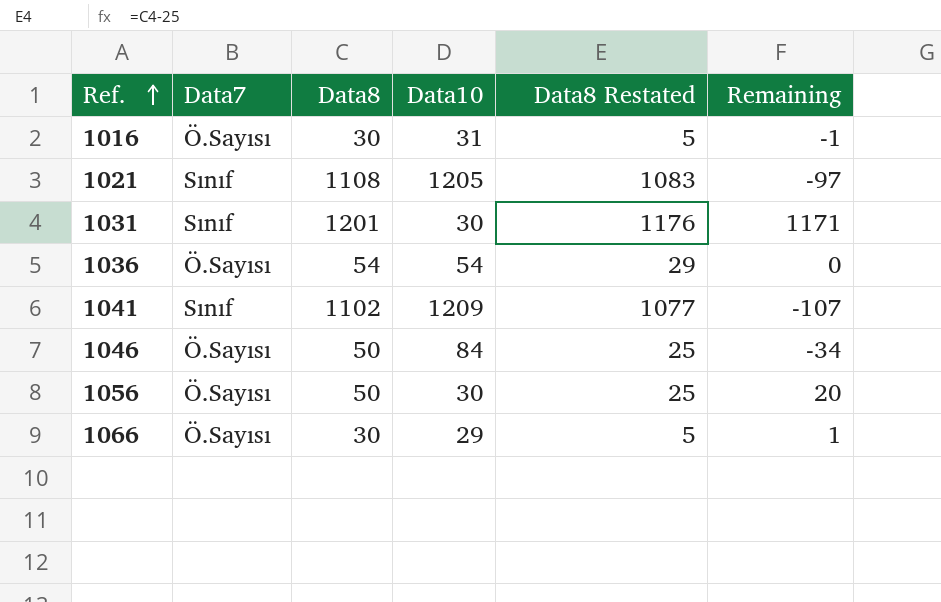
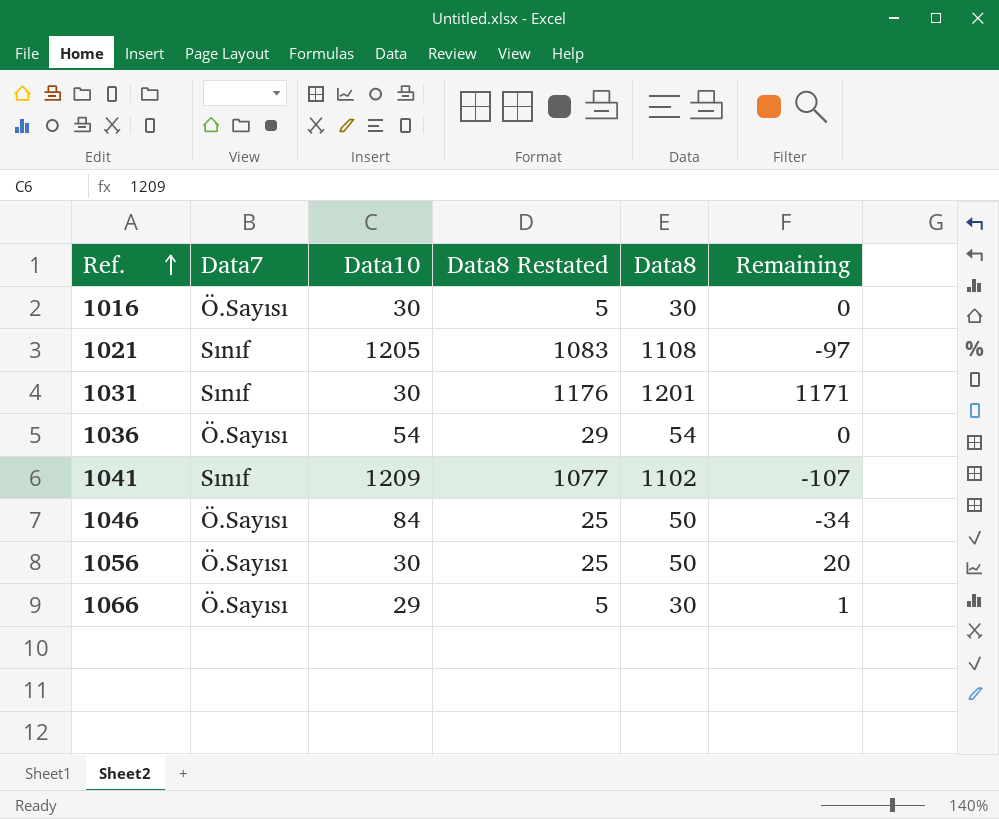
column Data8 | position: 3 -> 5
1016 | Data10: 31 -> 30
1016 | Remaining: -1 -> 0

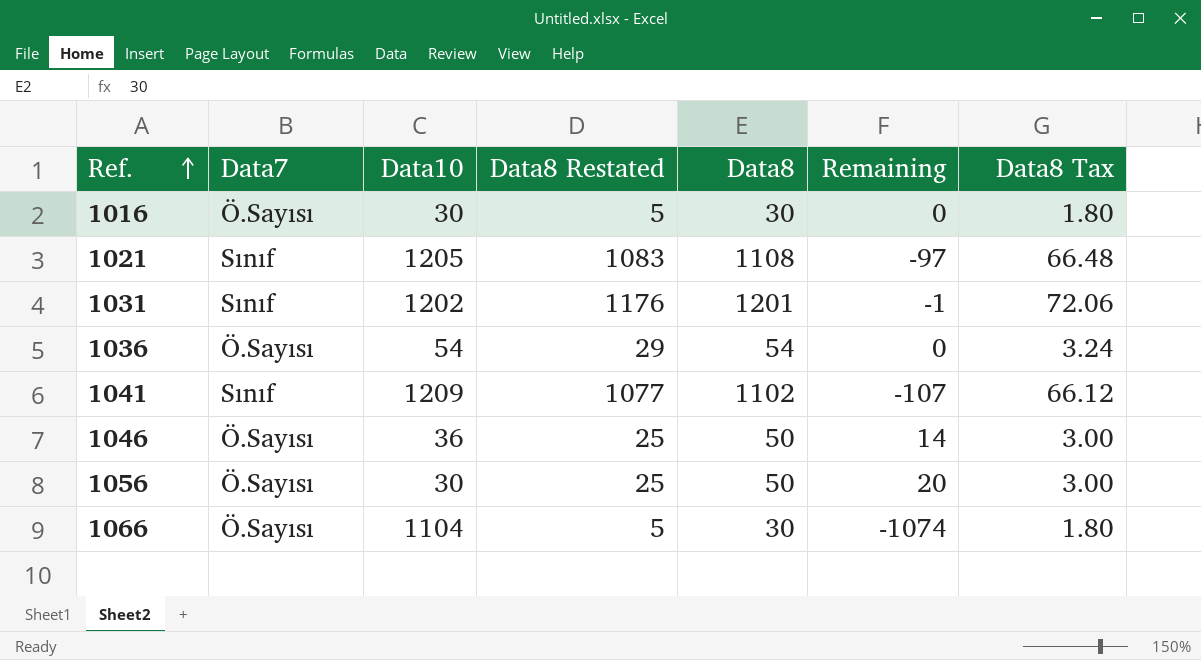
column Data8 Tax | formula: none -> [Data8] * 0.06
1031 | Data10: 30 -> 1202
1031 | Remaining: 1171 -> -1
1046 | Data10: 84 -> 36
1046 | Remaining: -34 -> 14
1066 | Data10: 29 -> 1104
1066 | Remaining: 1 -> -1074

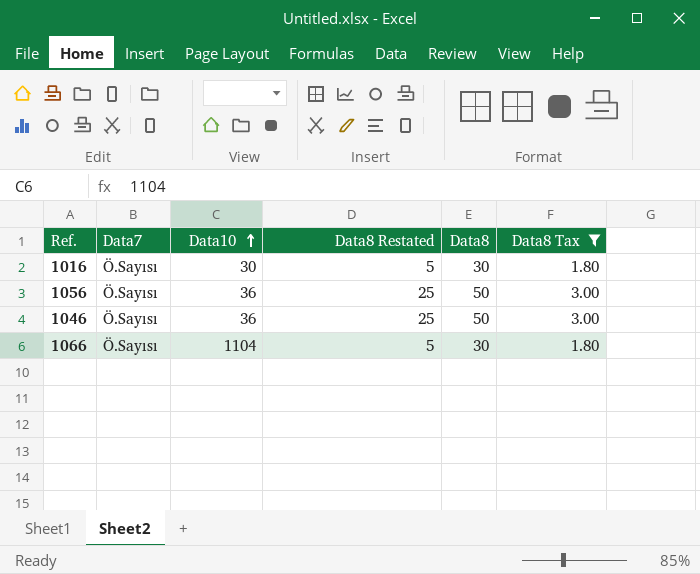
filter: none -> Data8 Tax <= 3.00
row order: Ref. ascending -> Data10 ascending
column Remaining | formula: [Data8] - [Data10] -> none
1056 | Data10: 30 -> 36

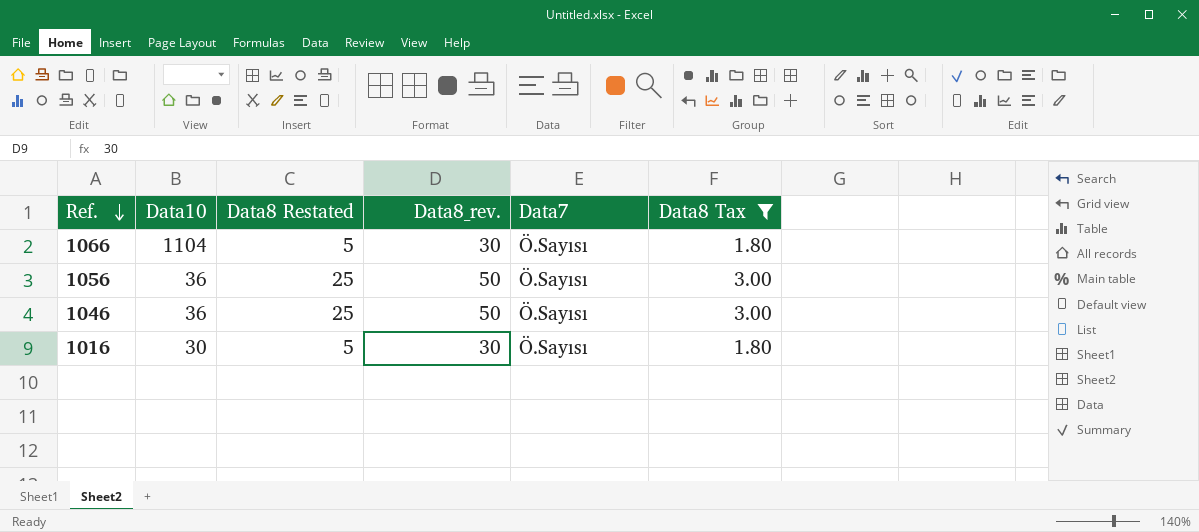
row order: Data10 ascending -> Ref. descending
column name: Data8 -> Data8_rev.
column Data7 | position: 2 -> 5

